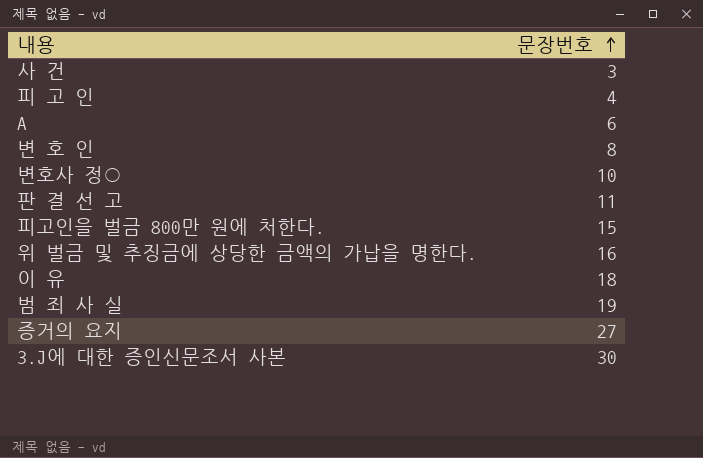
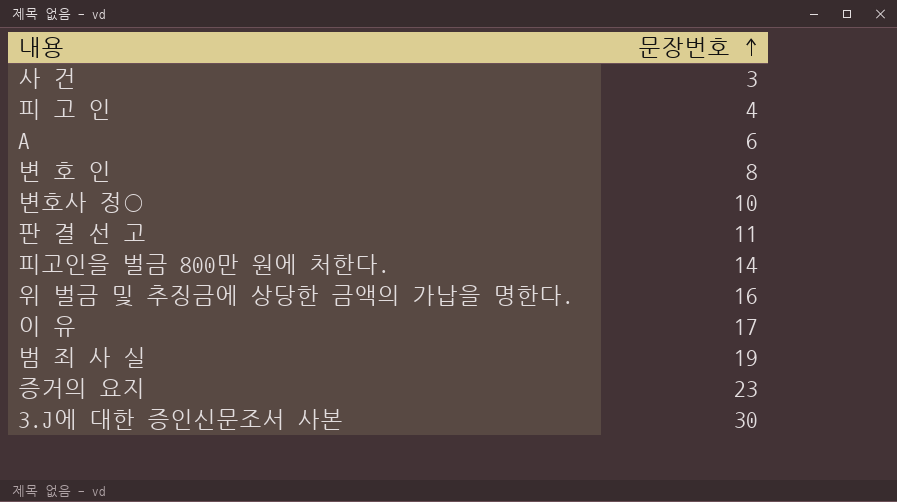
피고인을 벌금 800만 원에 처한다. | 문장번호: 15 -> 14
이 유 | 문장번호: 18 -> 17
증거의 요지 | 문장번호: 27 -> 23

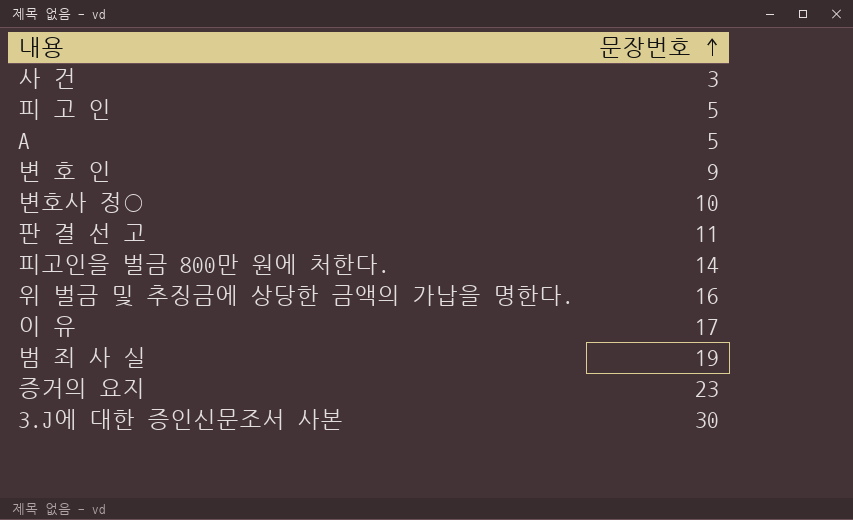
피 고 인 | 문장번호: 4 -> 5
A | 문장번호: 6 -> 5
변 호 인 | 문장번호: 8 -> 9

